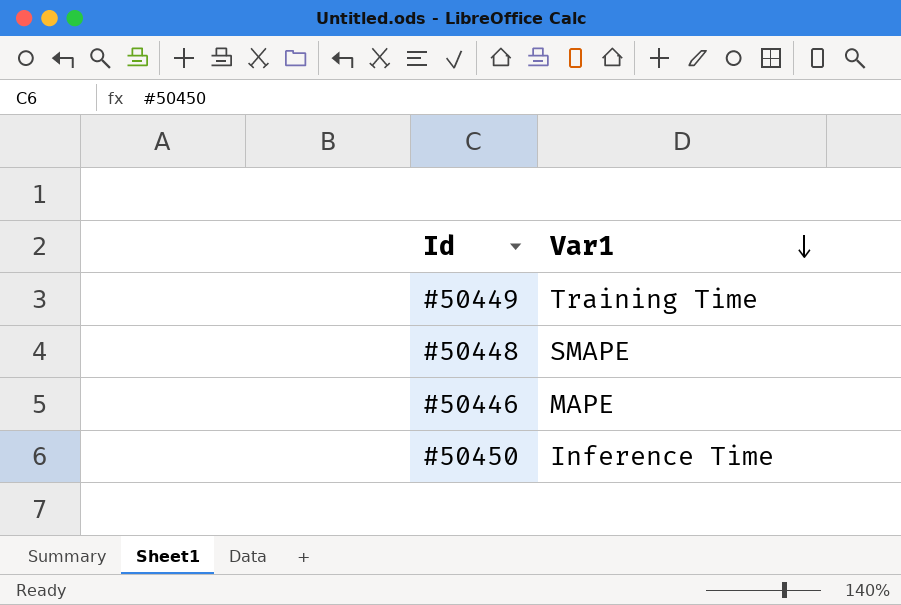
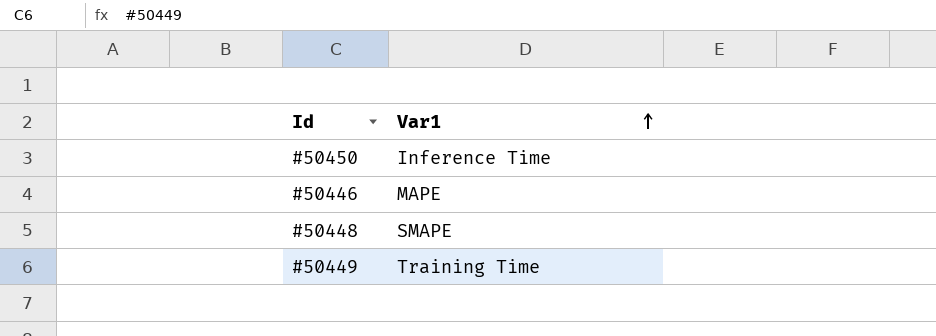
row order: Var1 descending -> Var1 ascending

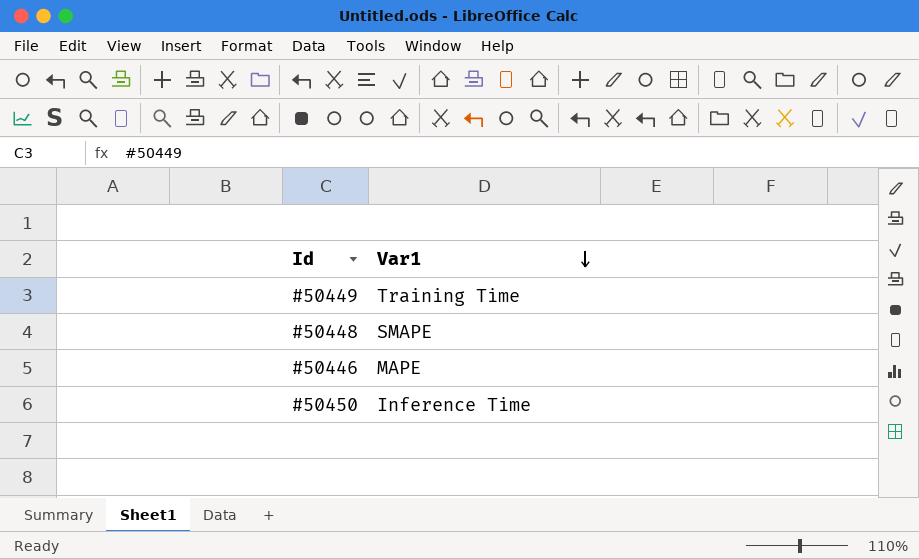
row order: Var1 ascending -> Var1 descending

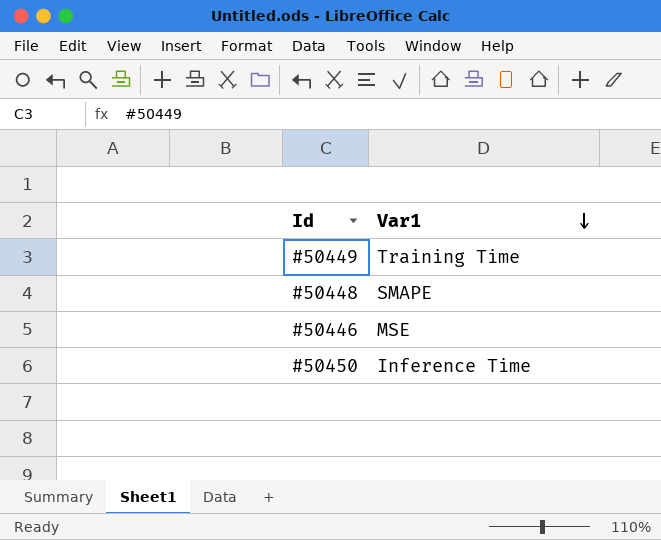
#50446 | Var1: MAPE -> MSE

